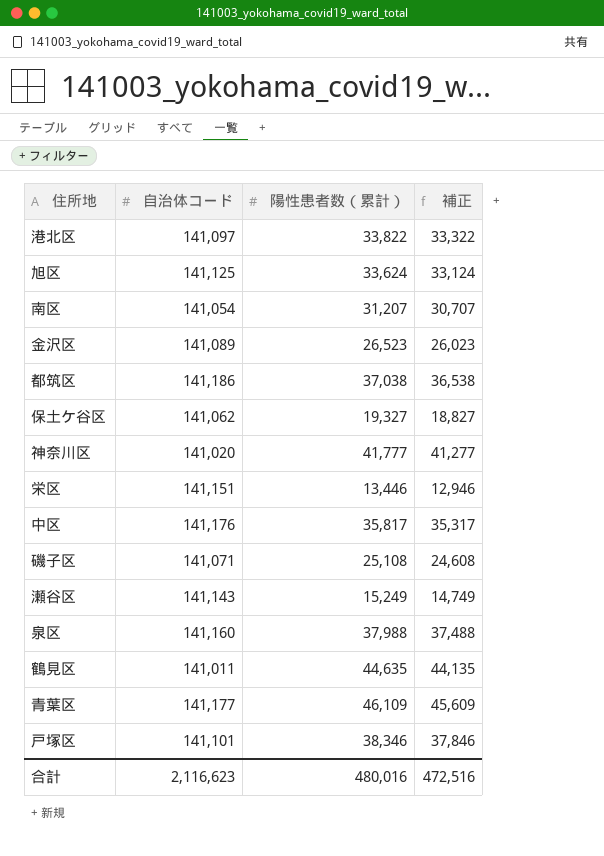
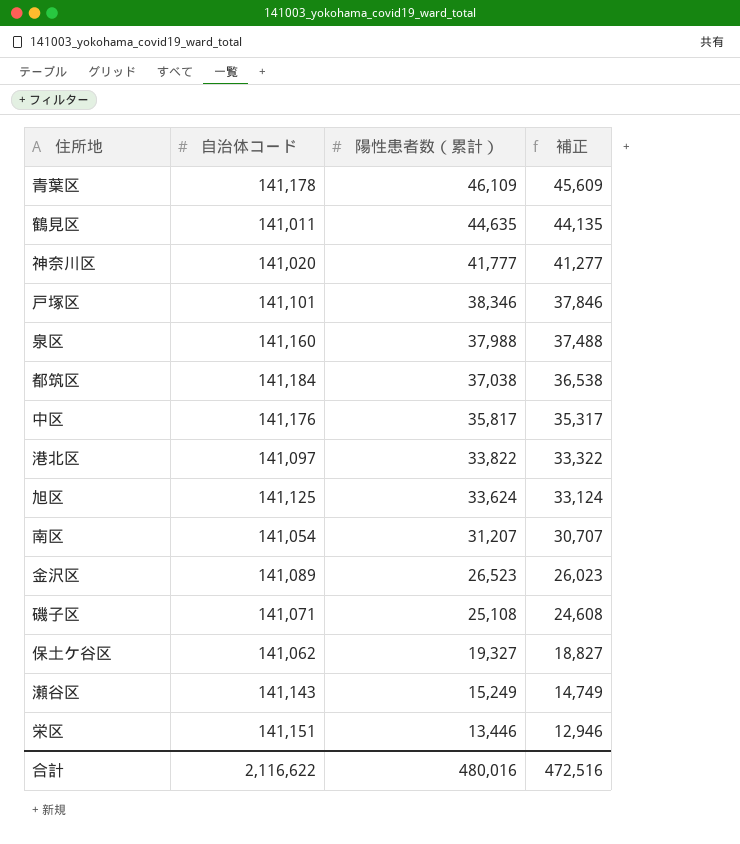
row order: none -> 陽性患者数（累計） descending
青葉区 | 自治体コード: 141,177 -> 141,178
都筑区 | 自治体コード: 141,186 -> 141,184
合計 | 自治体コード: 2,116,623 -> 2,116,622

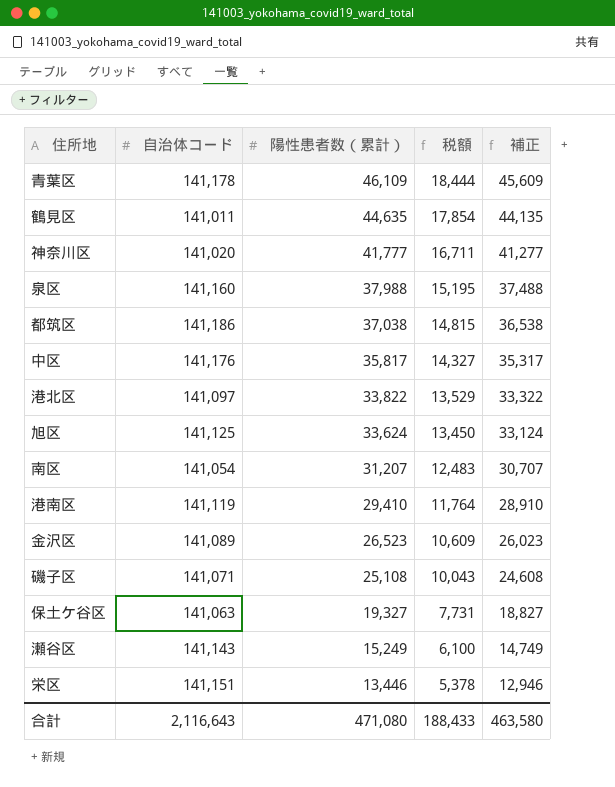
column 税額 | formula: none -> [陽性患者数（累計）] * 0.4
row 戸塚区: 141,101 | 38,346 | 37,846 -> none
都筑区 | 自治体コード: 141,184 -> 141,186
row 港南区: none -> 141,119 | 29,410 | 11,764 | 28,910
保土ケ谷区 | 自治体コード: 141,062 -> 141,063
合計 | 自治体コード: 2,116,622 -> 2,116,643
合計 | 陽性患者数（累計）: 480,016 -> 471,080
合計 | 補正: 472,516 -> 463,580

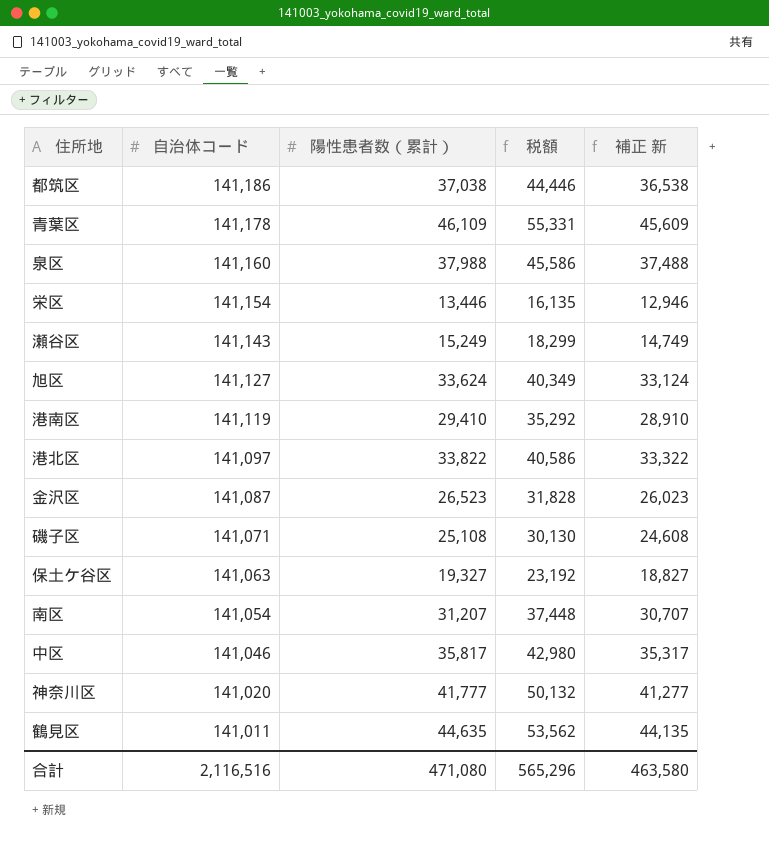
row order: 陽性患者数（累計） descending -> 自治体コード descending
column 税額 | formula: [陽性患者数（累計）] * 0.4 -> [陽性患者数（累計）] * 1.2
column name: 補正 -> 補正 新
栄区 | 自治体コード: 141,151 -> 141,154
旭区 | 自治体コード: 141,125 -> 141,127
金沢区 | 自治体コード: 141,089 -> 141,087
中区 | 自治体コード: 141,176 -> 141,046
合計 | 自治体コード: 2,116,643 -> 2,116,516
合計 | 税額: 188,433 -> 565,296

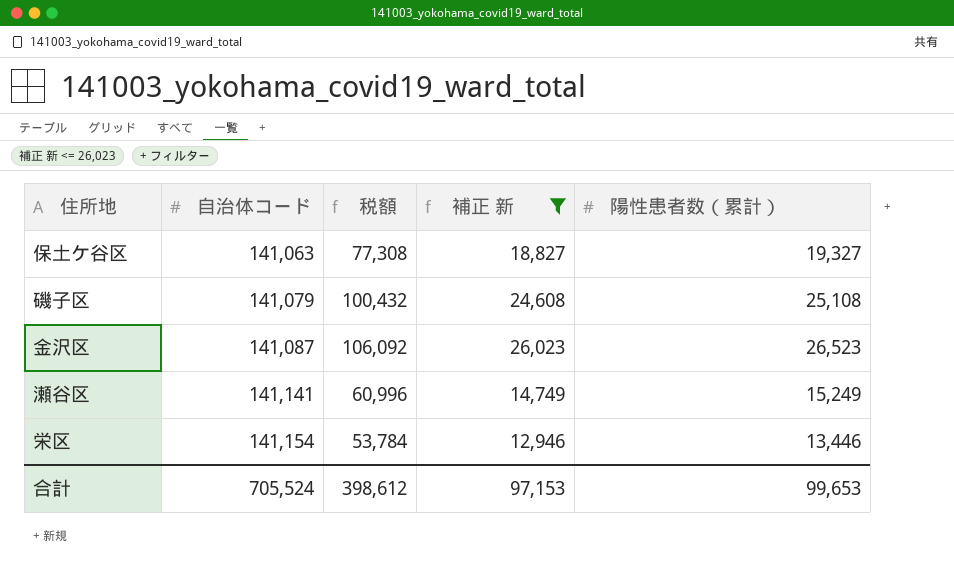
filter: none -> 補正 新 <= 26,023
row order: 自治体コード descending -> 自治体コード ascending
column 税額 | formula: [陽性患者数（累計）] * 1.2 -> [陽性患者数（累計）] * 4
column 陽性患者数（累計） | position: 3 -> 5
磯子区 | 自治体コード: 141,071 -> 141,079
瀬谷区 | 自治体コード: 141,143 -> 141,141
合計 | 自治体コード: 2,116,516 -> 705,524
合計 | 税額: 565,296 -> 398,612
合計 | 補正 新: 463,580 -> 97,153
合計 | 陽性患者数（累計）: 471,080 -> 99,653

